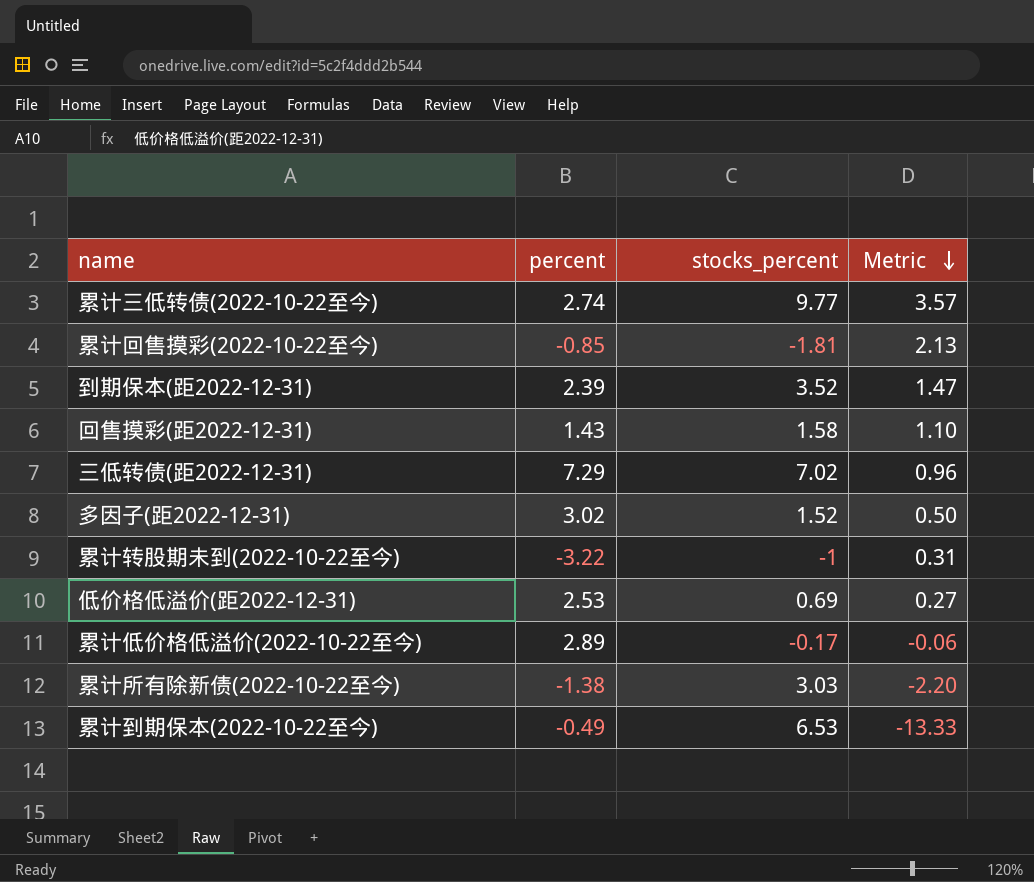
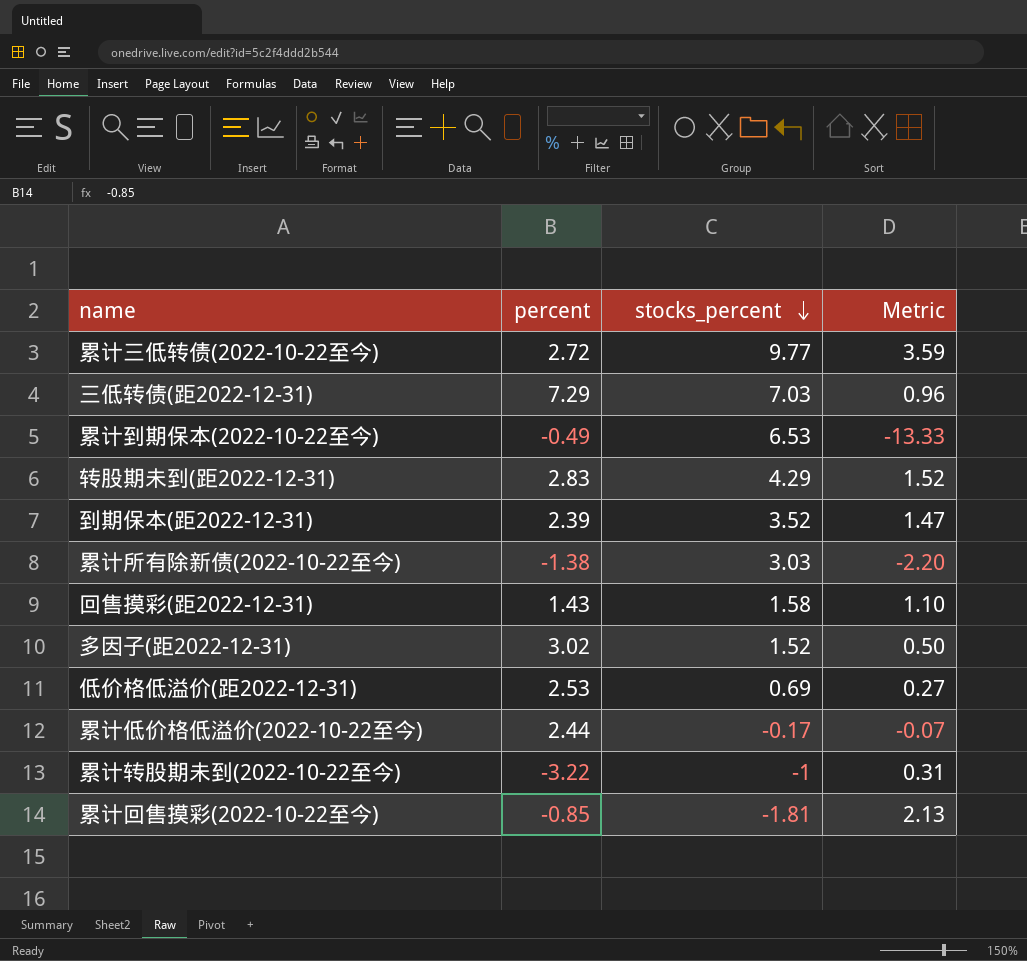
row order: Metric descending -> stocks_percent descending
累计三低转债(2022-10-22至今) | percent: 2.74 -> 2.72
累计三低转债(2022-10-22至今) | Metric: 3.57 -> 3.59
三低转债(距2022-12-31) | stocks_percent: 7.02 -> 7.03
row 转股期未到(距2022-12-31): none -> 2.83 | 4.29 | 1.52
累计低价格低溢价(2022-10-22至今) | percent: 2.89 -> 2.44
累计低价格低溢价(2022-10-22至今) | Metric: -0.06 -> -0.07

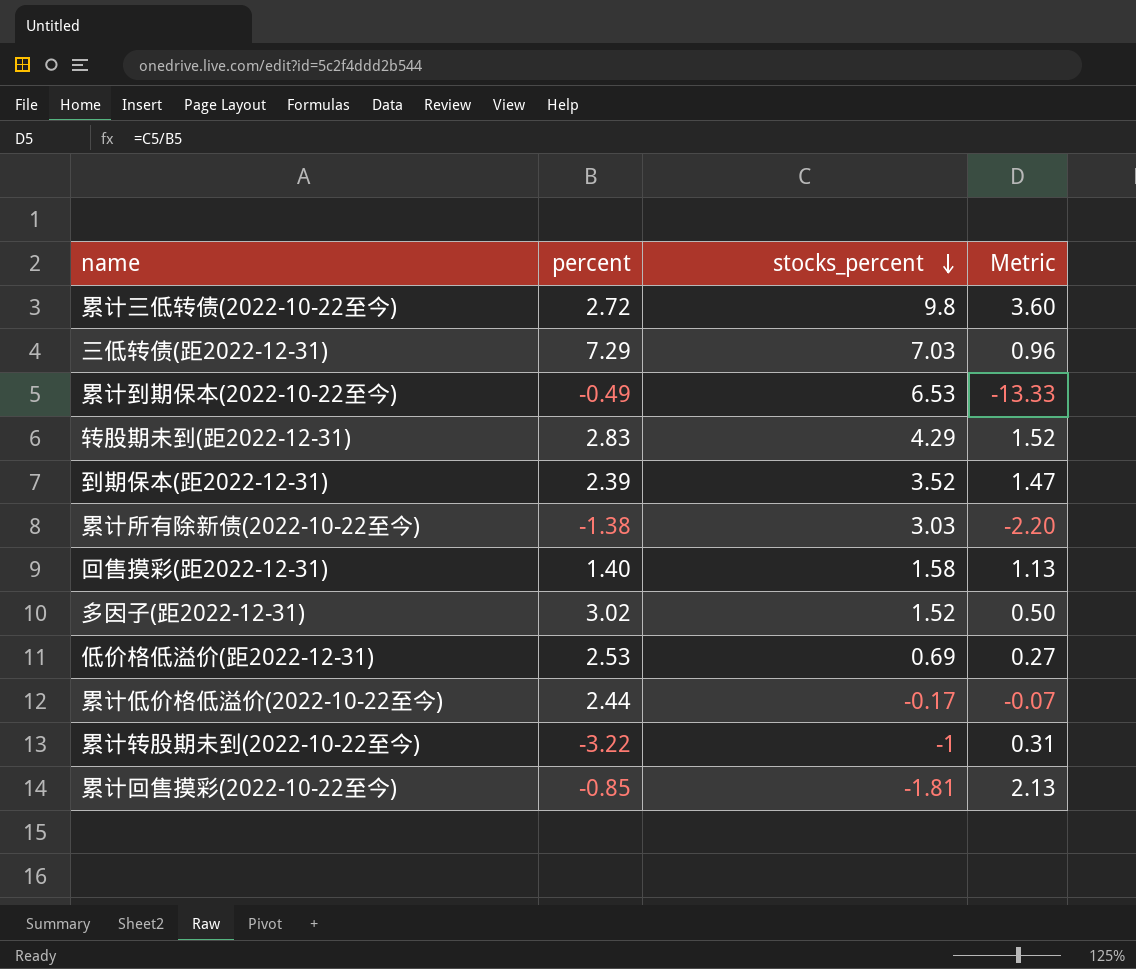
累计三低转债(2022-10-22至今) | stocks_percent: 9.77 -> 9.8
累计三低转债(2022-10-22至今) | Metric: 3.59 -> 3.60
回售摸彩(距2022-12-31) | percent: 1.43 -> 1.40
回售摸彩(距2022-12-31) | Metric: 1.10 -> 1.13

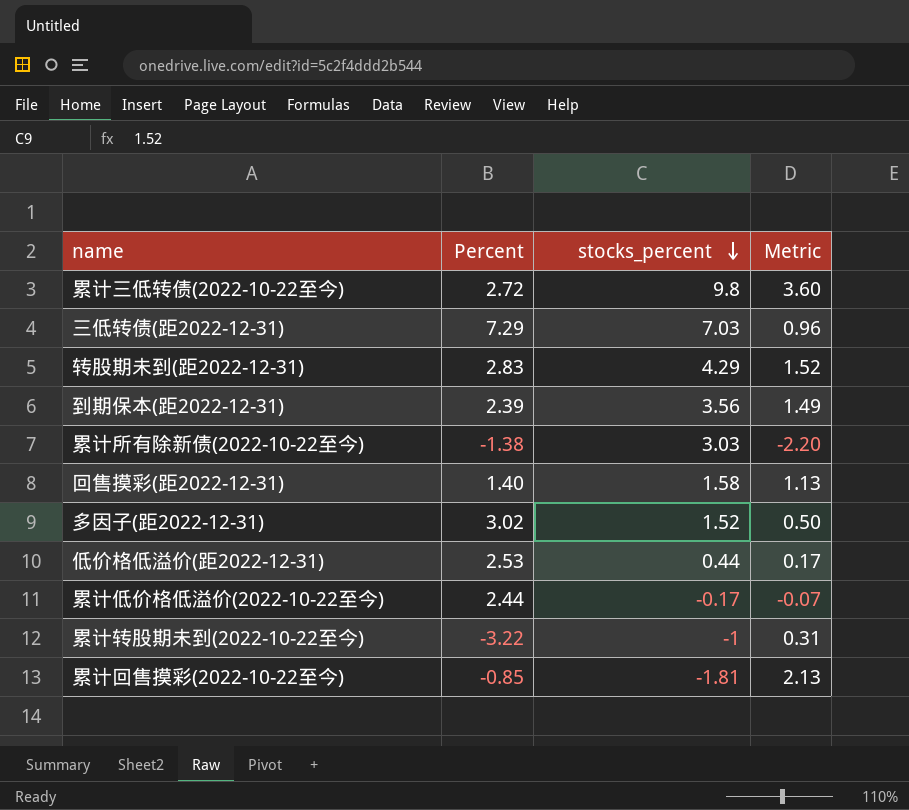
column name: percent -> Percent
row 累计到期保本(2022-10-22至今): -0.49 | 6.53 | -13.33 -> none
到期保本(距2022-12-31) | stocks_percent: 3.52 -> 3.56
到期保本(距2022-12-31) | Metric: 1.47 -> 1.49
低价格低溢价(距2022-12-31) | stocks_percent: 0.69 -> 0.44
低价格低溢价(距2022-12-31) | Metric: 0.27 -> 0.17

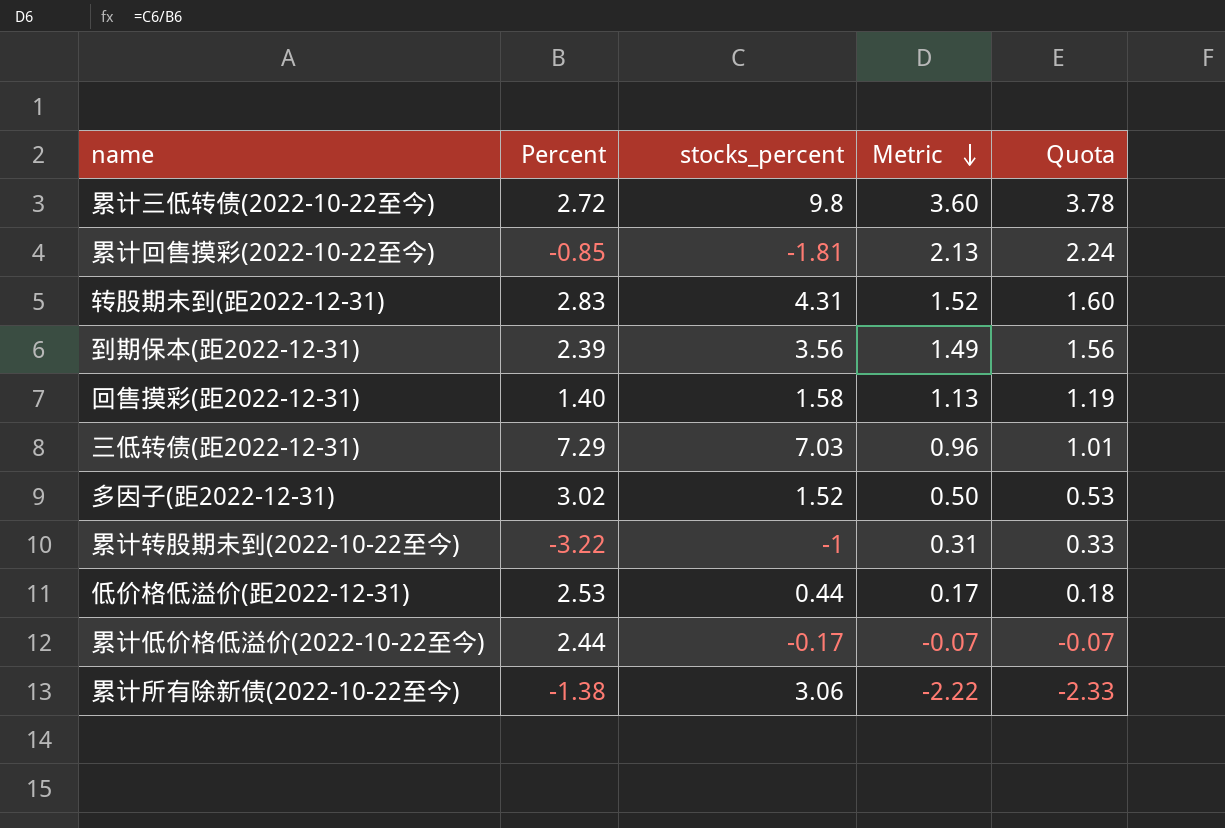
row order: stocks_percent descending -> Metric descending
column Quota | formula: none -> [Metric] * 1.05
转股期未到(距2022-12-31) | stocks_percent: 4.29 -> 4.31
累计所有除新债(2022-10-22至今) | stocks_percent: 3.03 -> 3.06
累计所有除新债(2022-10-22至今) | Metric: -2.20 -> -2.22

